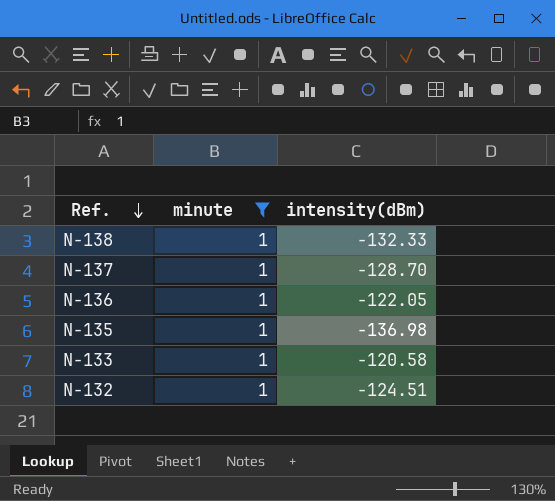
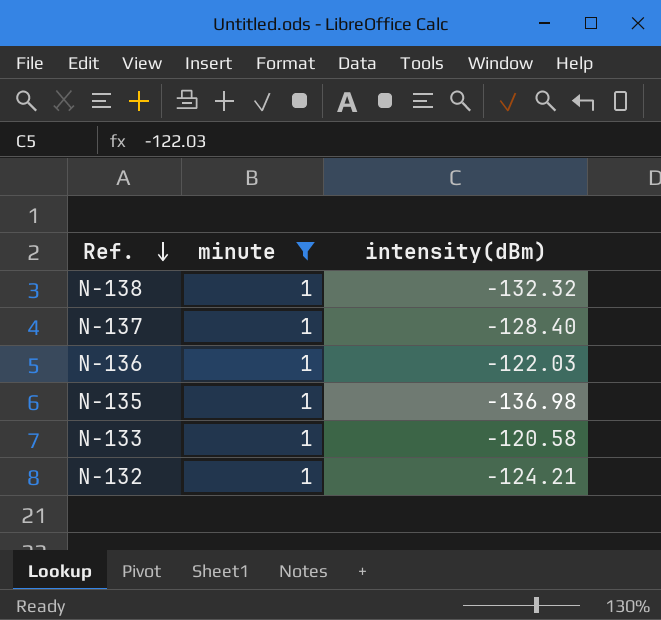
N-138 | intensity(dBm): -132.33 -> -132.32
N-137 | intensity(dBm): -128.70 -> -128.40
N-136 | intensity(dBm): -122.05 -> -122.03
N-132 | intensity(dBm): -124.51 -> -124.21

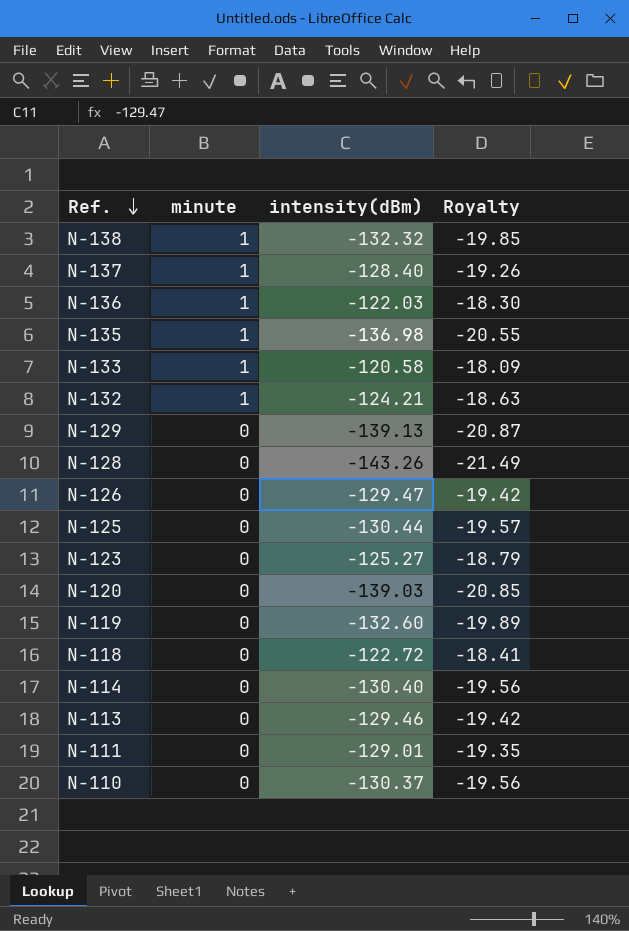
filter: minute = 1 -> none
column Royalty | formula: none -> [intensity(dBm)] * 0.15

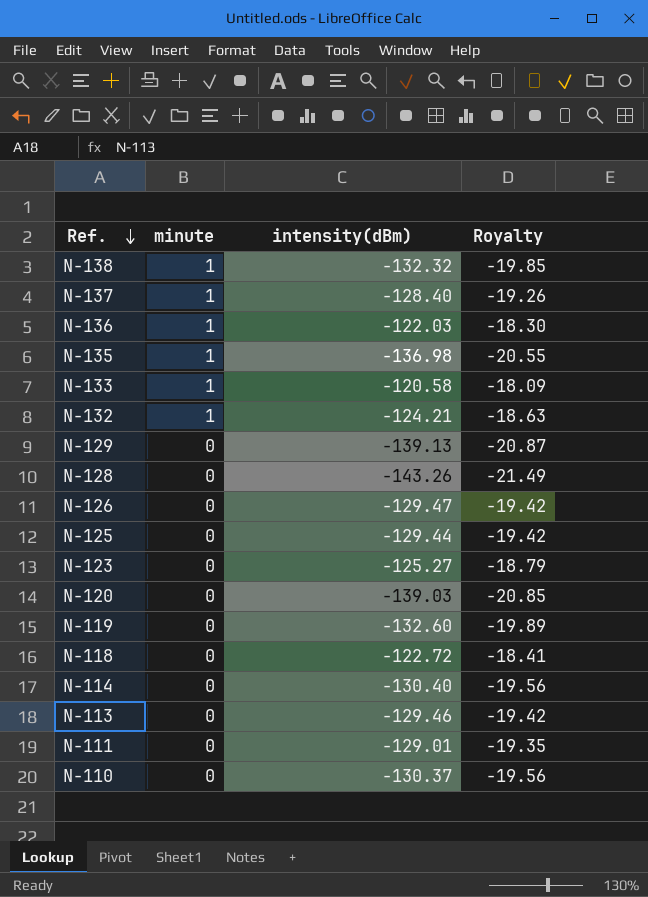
N-125 | intensity(dBm): -130.44 -> -129.44
N-125 | Royalty: -19.57 -> -19.42

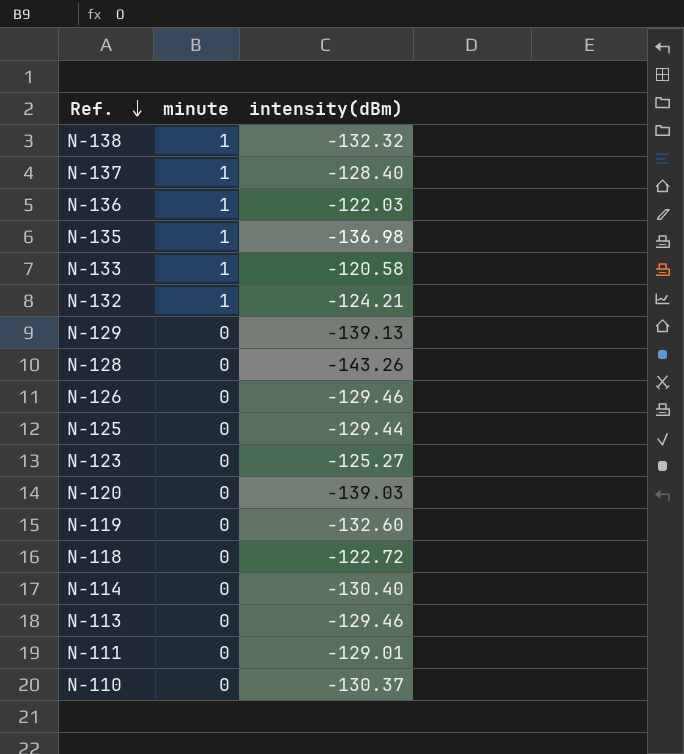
column Royalty | formula: [intensity(dBm)] * 0.15 -> none
N-126 | intensity(dBm): -129.47 -> -129.46

